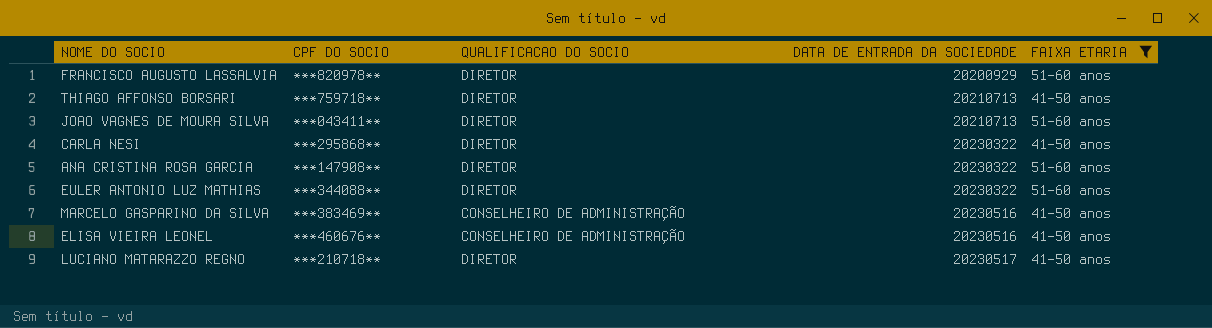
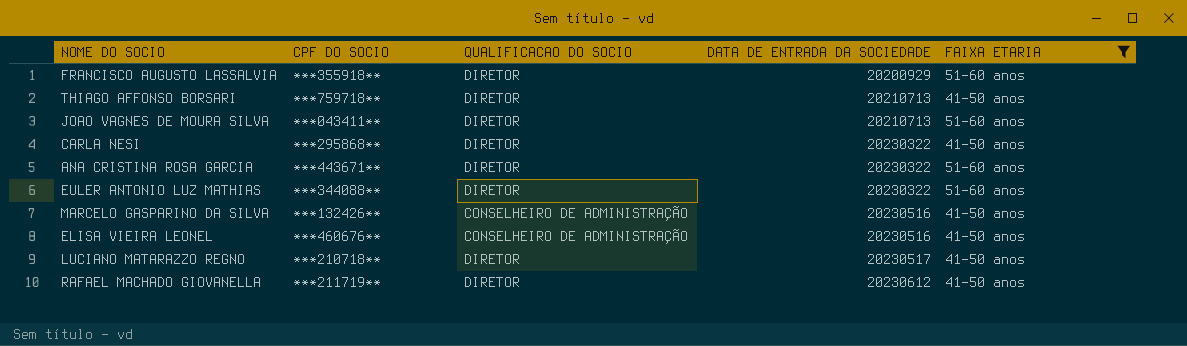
FRANCISCO AUGUSTO LASSALVIA | CPF DO SOCIO: ***820978** -> ***355918**
ANA CRISTINA ROSA GARCIA | CPF DO SOCIO: ***147908** -> ***443671**
MARCELO GASPARINO DA SILVA | CPF DO SOCIO: ***383469** -> ***132426**
row RAFAEL MACHADO GIOVANELLA: none -> ***211719** | DIRETOR | 20230612 | 41-50 anos

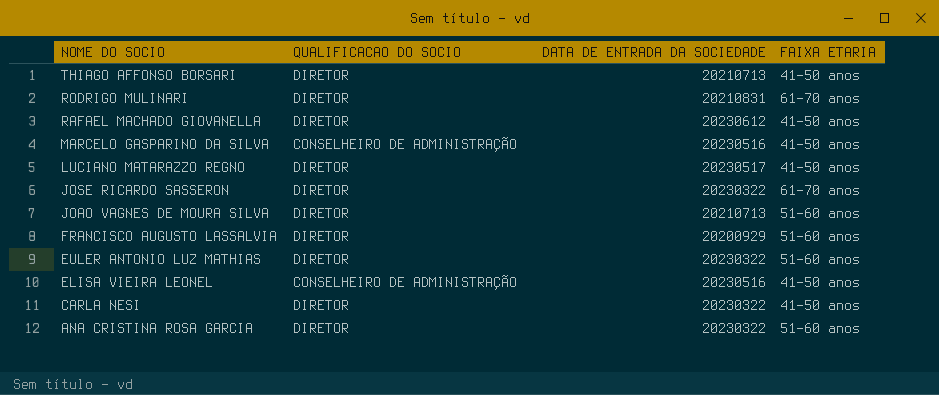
filter: FAIXA ETARIA != 61-70 anos -> none
row order: DATA DE ENTRADA DA SOCIEDADE ascending -> NOME DO SOCIO descending
column CPF DO SOCIO | position: 2 -> none

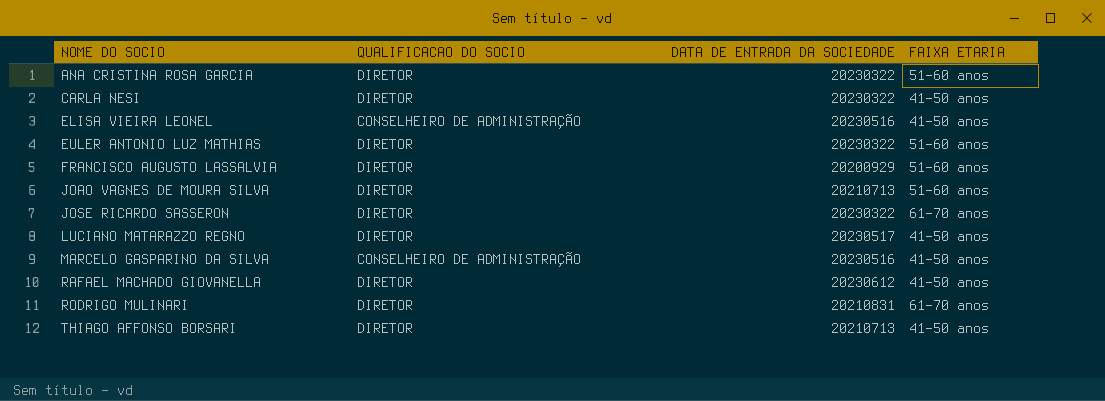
row order: NOME DO SOCIO descending -> NOME DO SOCIO ascending

